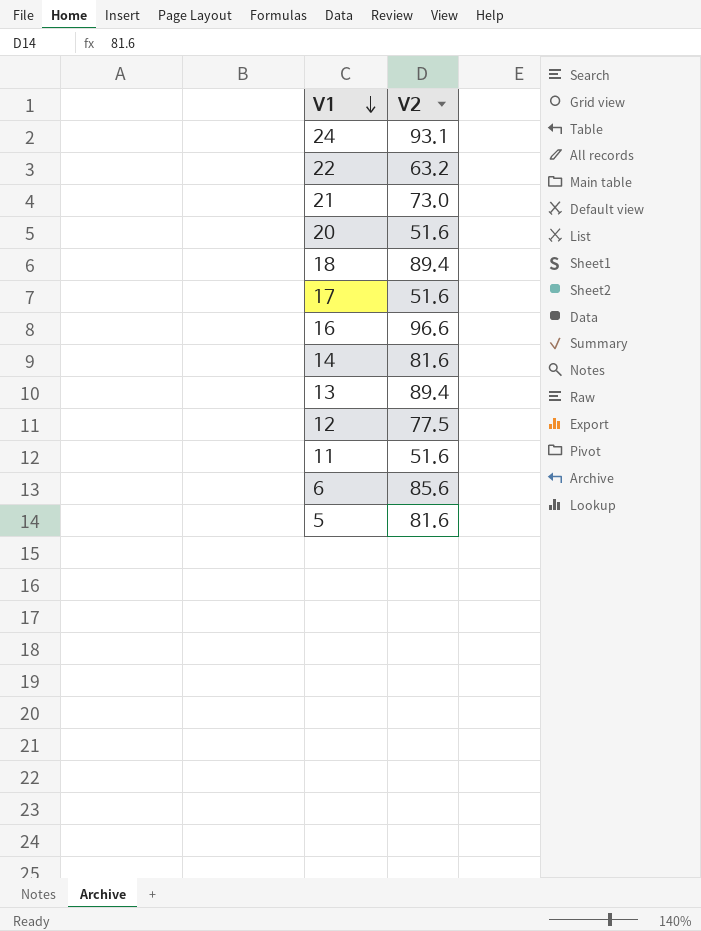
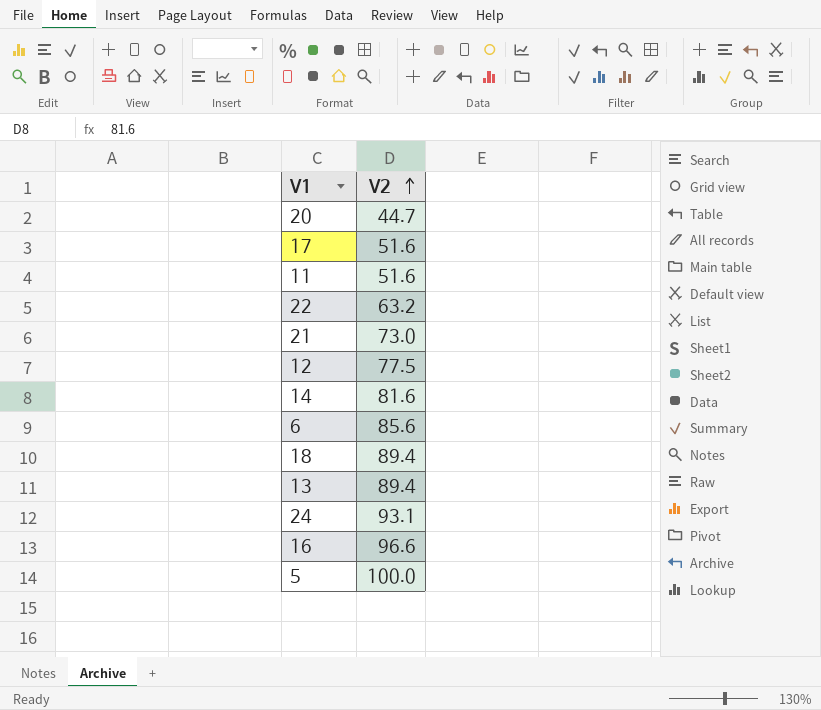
row order: V1 descending -> V2 ascending
20 | V2: 51.6 -> 44.7
5 | V2: 81.6 -> 100.0

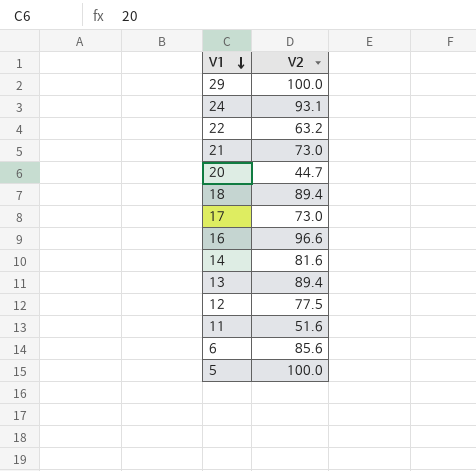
row order: V2 ascending -> V1 descending
row 29: none -> 100.0
17 | V2: 51.6 -> 73.0

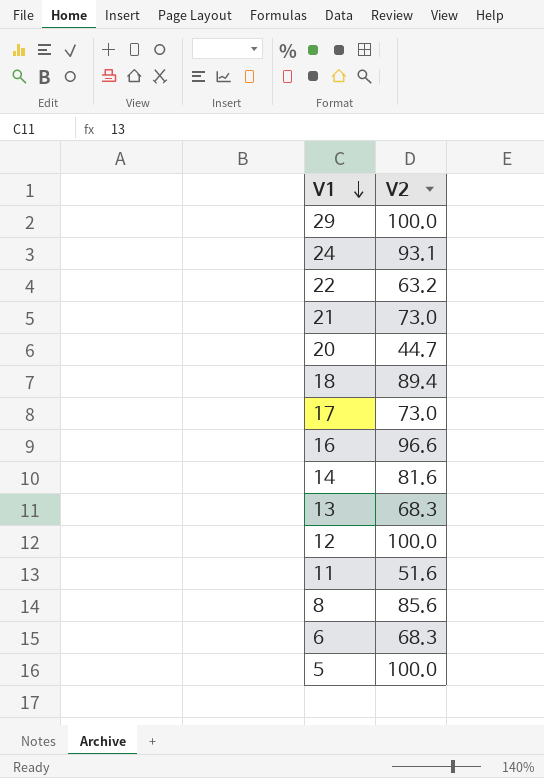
13 | V2: 89.4 -> 68.3
12 | V2: 77.5 -> 100.0
row 8: none -> 85.6
6 | V2: 85.6 -> 68.3

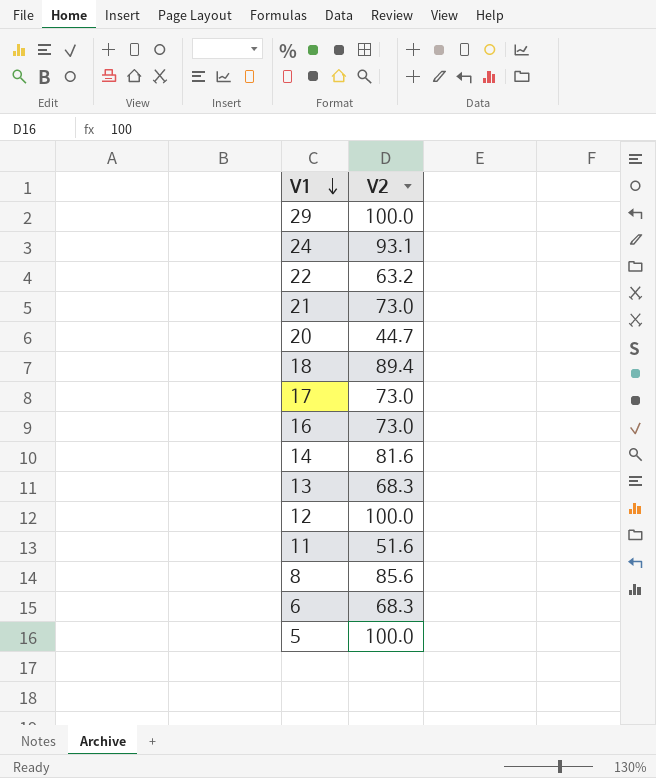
16 | V2: 96.6 -> 73.0

